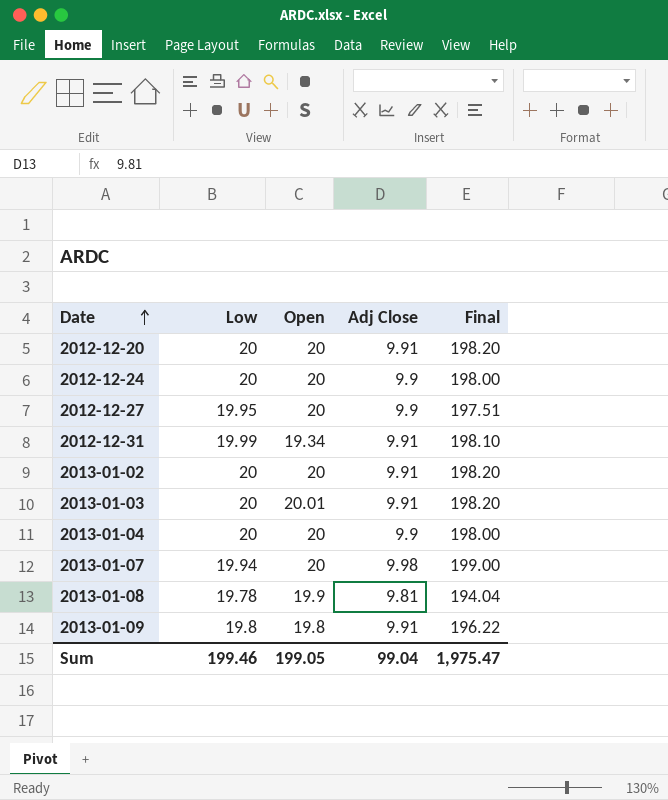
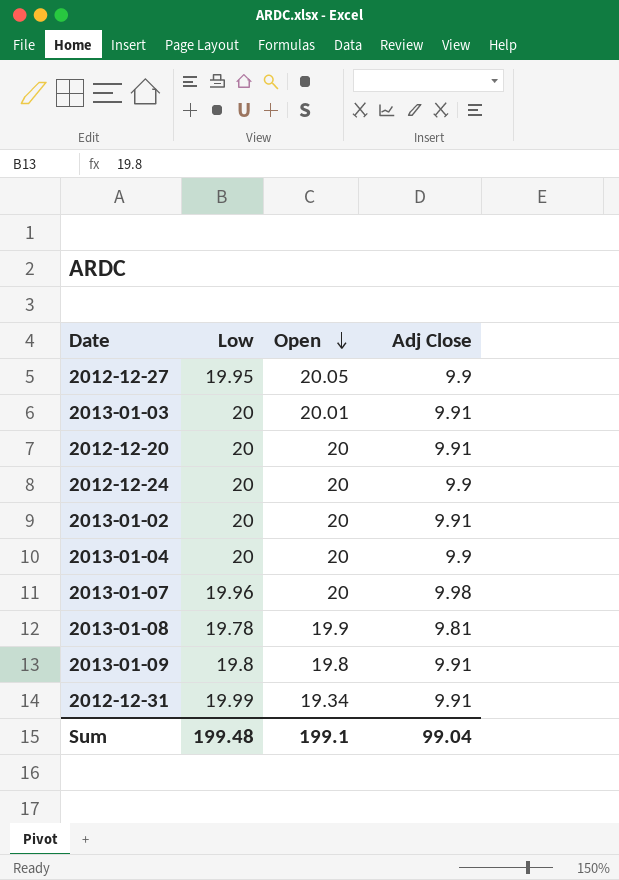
row order: Date ascending -> Open descending
column Final | formula: [Low] * [Adj Close] -> none
2012-12-27 | Open: 20 -> 20.05
2013-01-07 | Low: 19.94 -> 19.96
Sum | Low: 199.46 -> 199.48
Sum | Open: 199.05 -> 199.1

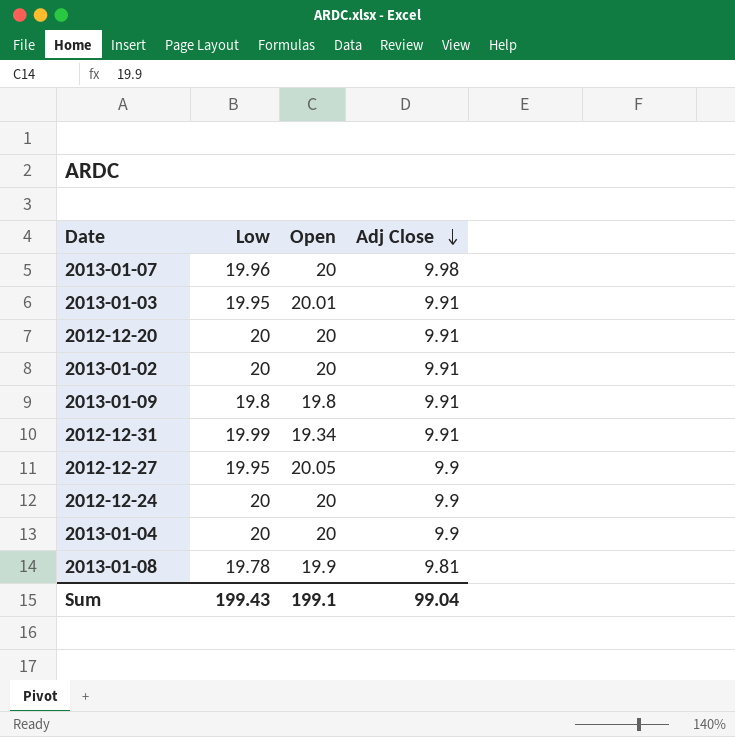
row order: Open descending -> Adj Close descending
2013-01-03 | Low: 20 -> 19.95
Sum | Low: 199.48 -> 199.43

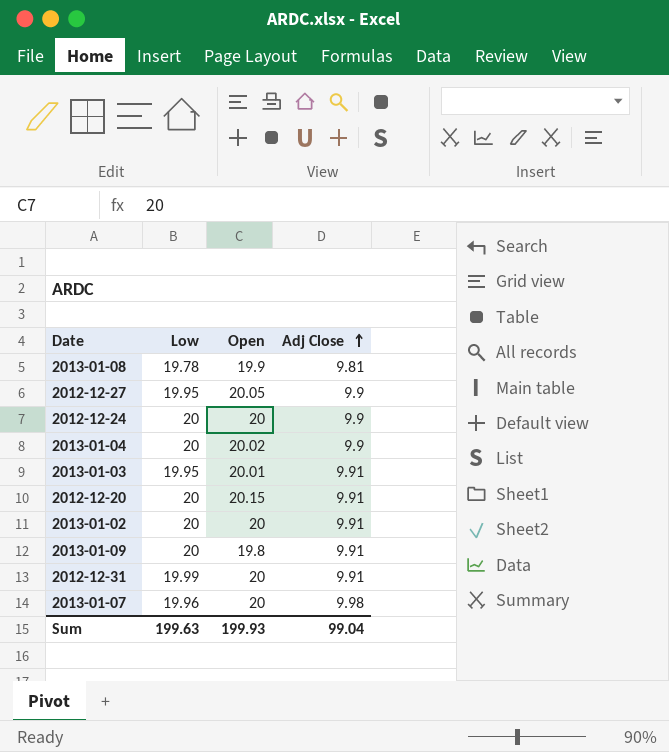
row order: Adj Close descending -> Adj Close ascending
2013-01-04 | Open: 20 -> 20.02
2012-12-20 | Open: 20 -> 20.15
2013-01-09 | Low: 19.8 -> 20
2012-12-31 | Open: 19.34 -> 20
Sum | Low: 199.43 -> 199.63
Sum | Open: 199.1 -> 199.93

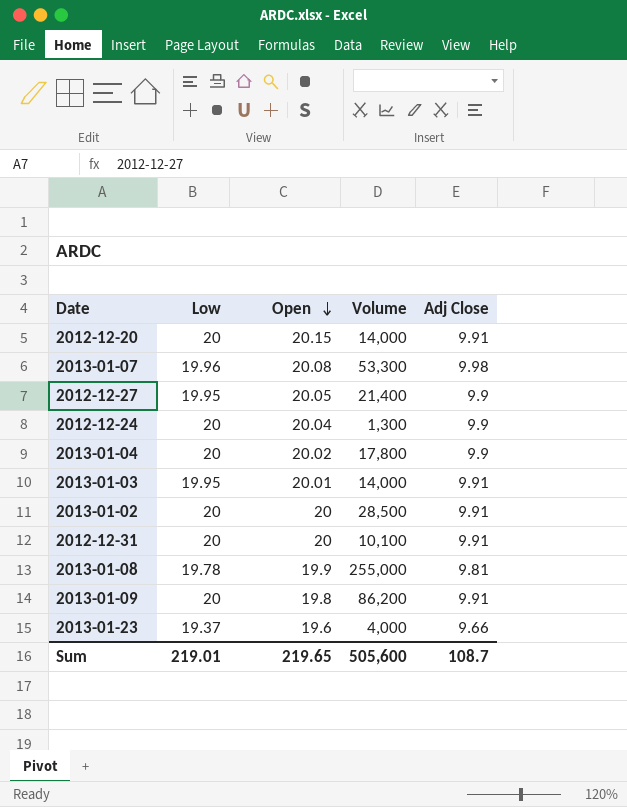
row order: Adj Close ascending -> Open descending
column Volume | position: none -> 4
2013-01-07 | Open: 20 -> 20.08
2012-12-24 | Open: 20 -> 20.04
2012-12-31 | Low: 19.99 -> 20
row 2013-01-23: none -> 19.37 | 19.6 | 4,000 | 9.66
Sum | Low: 199.63 -> 219.01
Sum | Open: 199.93 -> 219.65
Sum | Adj Close: 99.04 -> 108.7

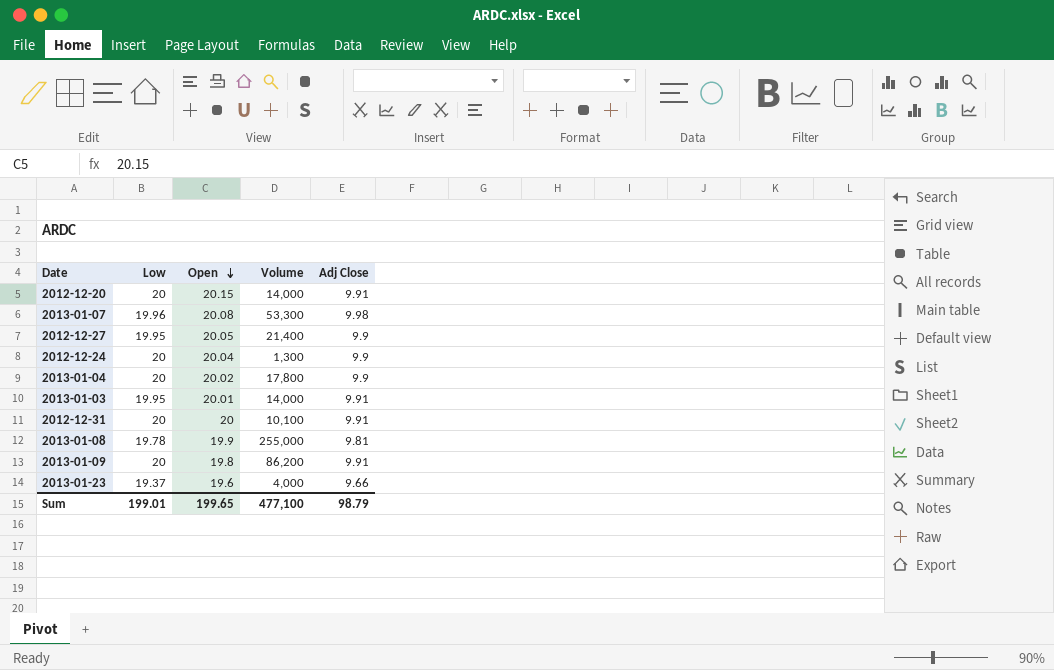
row 2013-01-02: 20 | 20 | 28,500 | 9.91 -> none
Sum | Low: 219.01 -> 199.01
Sum | Open: 219.65 -> 199.65
Sum | Volume: 505,600 -> 477,100
Sum | Adj Close: 108.7 -> 98.79

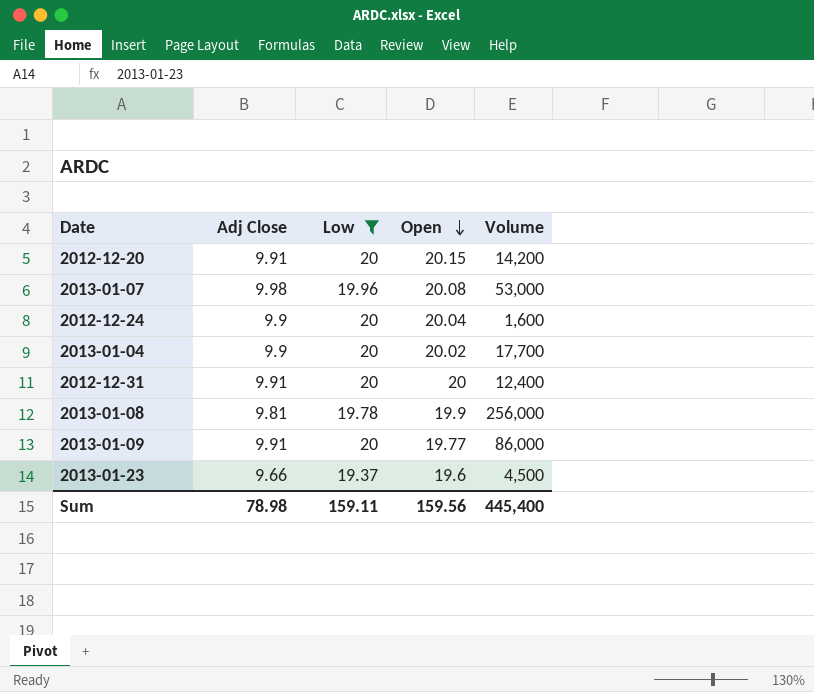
filter: none -> Low != 19.95
column Adj Close | position: 5 -> 2
2012-12-20 | Volume: 14,000 -> 14,200
2013-01-07 | Volume: 53,300 -> 53,000
2012-12-24 | Volume: 1,300 -> 1,600
2013-01-04 | Volume: 17,800 -> 17,700
2012-12-31 | Volume: 10,100 -> 12,400
2013-01-08 | Volume: 255,000 -> 256,000
2013-01-09 | Open: 19.8 -> 19.77
2013-01-09 | Volume: 86,200 -> 86,000
2013-01-23 | Volume: 4,000 -> 4,500
Sum | Adj Close: 98.79 -> 78.98
Sum | Low: 199.01 -> 159.11
Sum | Open: 199.65 -> 159.56
Sum | Volume: 477,100 -> 445,400

